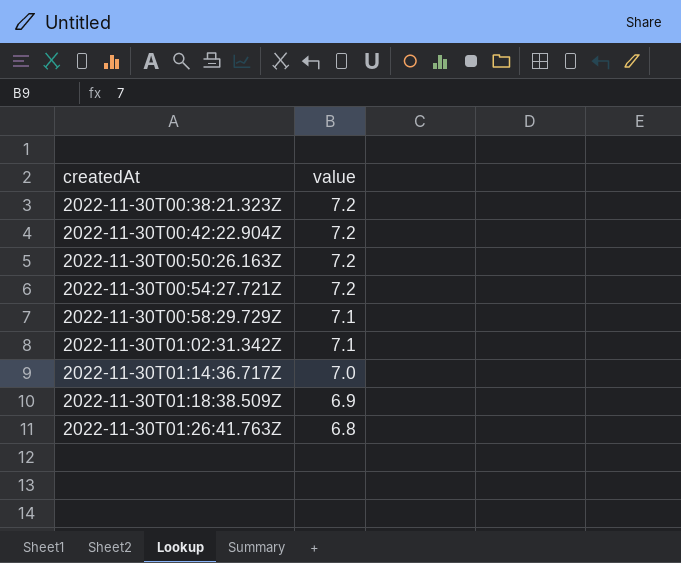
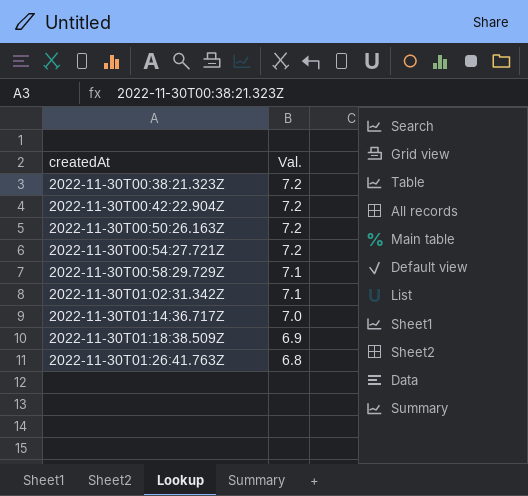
column name: value -> Val.

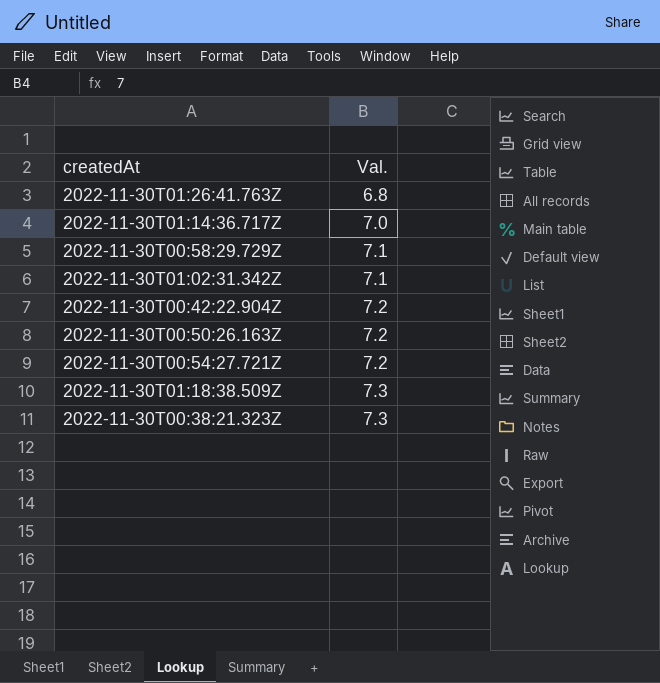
row order: createdAt ascending -> Val. ascending
2022-11-30T01:18:38.509Z | Val.: 6.9 -> 7.3
2022-11-30T00:38:21.323Z | Val.: 7.2 -> 7.3

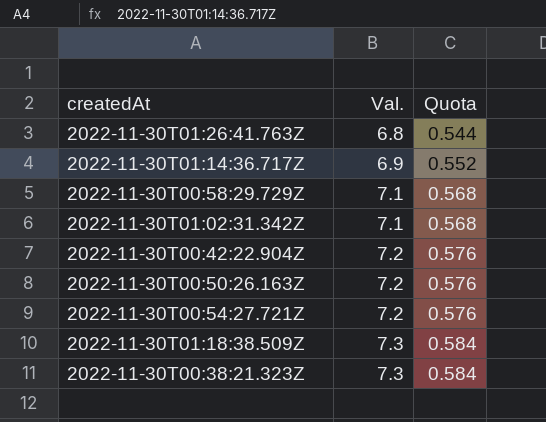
column Quota | formula: none -> [Val.] * 0.08
2022-11-30T01:14:36.717Z | Val.: 7.0 -> 6.9

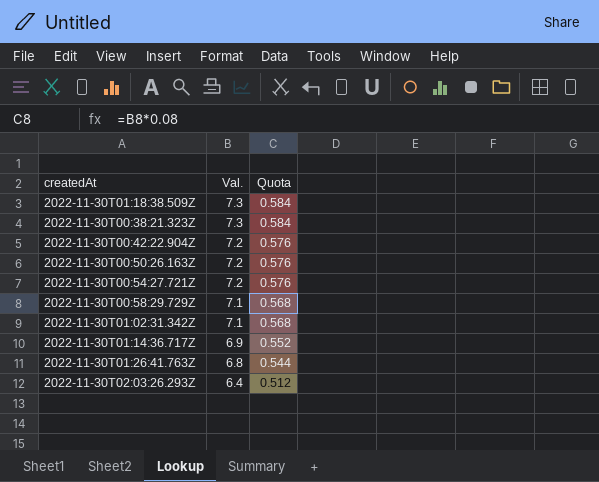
row order: Val. ascending -> Val. descending
row 2022-11-30T02:03:26.293Z: none -> 6.4 | 0.512

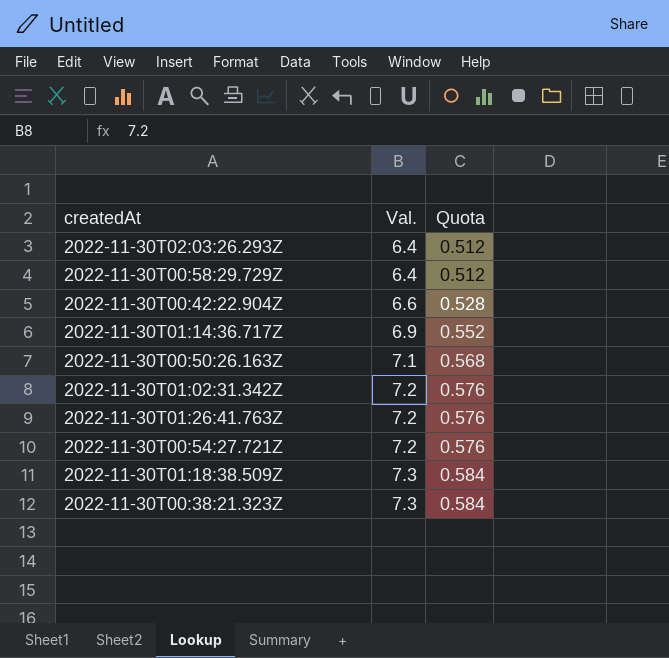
row order: Val. descending -> Val. ascending
2022-11-30T00:58:29.729Z | Val.: 7.1 -> 6.4
2022-11-30T00:58:29.729Z | Quota: 0.568 -> 0.512
2022-11-30T00:42:22.904Z | Val.: 7.2 -> 6.6
2022-11-30T00:42:22.904Z | Quota: 0.576 -> 0.528
2022-11-30T00:50:26.163Z | Val.: 7.2 -> 7.1
2022-11-30T00:50:26.163Z | Quota: 0.576 -> 0.568
2022-11-30T01:02:31.342Z | Val.: 7.1 -> 7.2
2022-11-30T01:02:31.342Z | Quota: 0.568 -> 0.576
2022-11-30T01:26:41.763Z | Val.: 6.8 -> 7.2
2022-11-30T01:26:41.763Z | Quota: 0.544 -> 0.576

